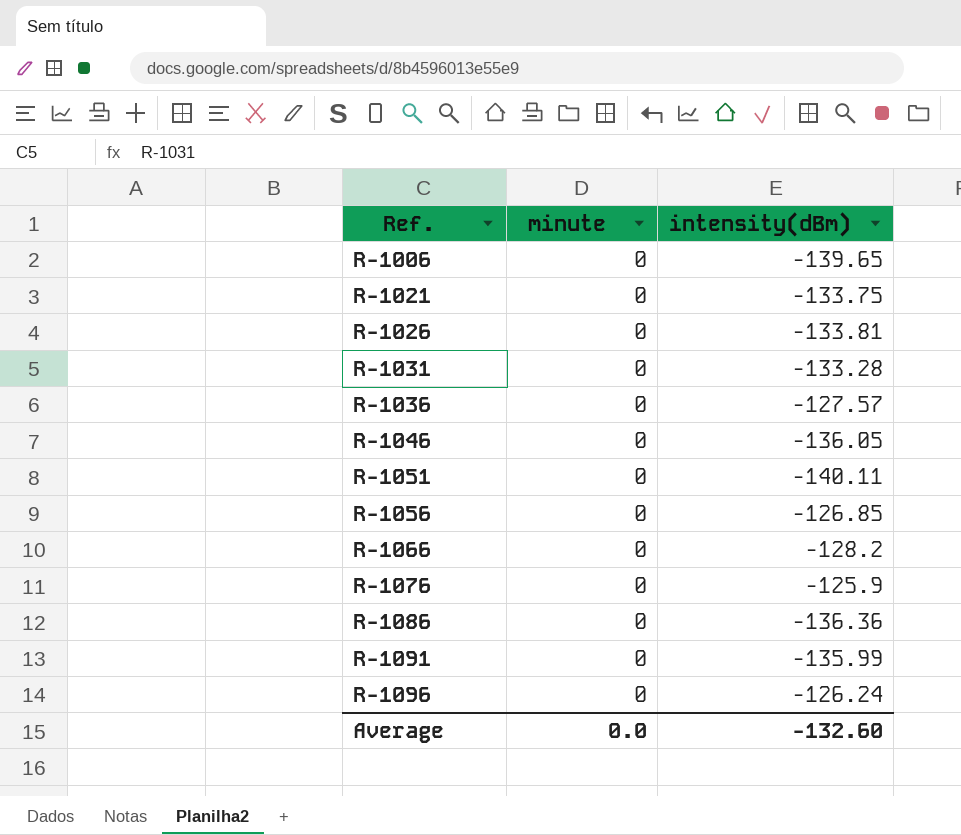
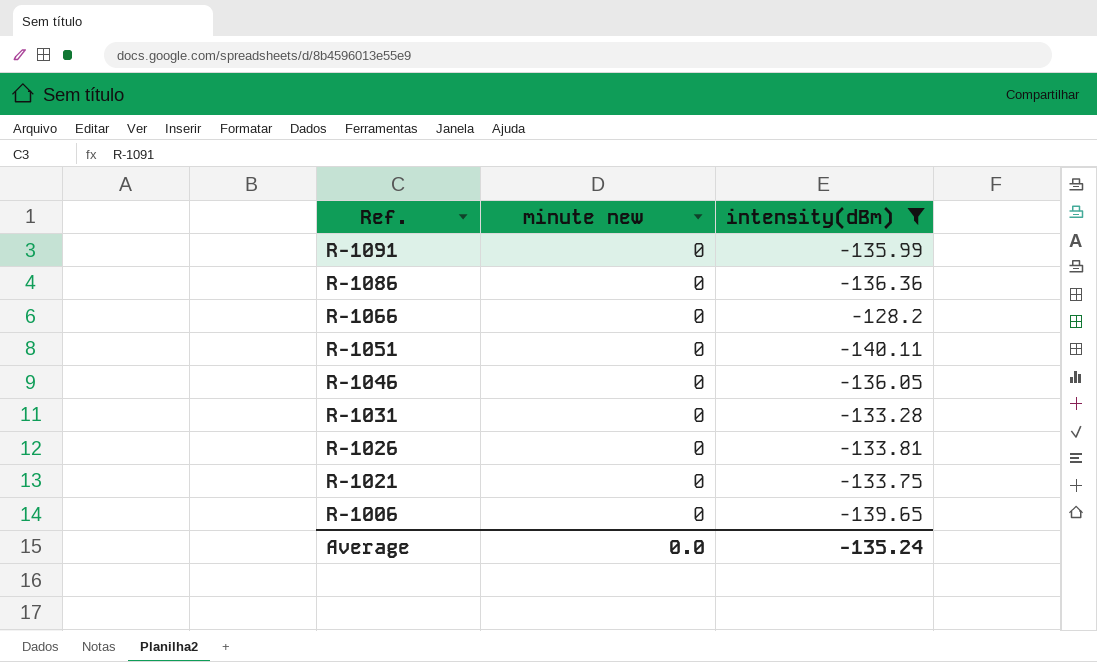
filter: none -> intensity(dBm) <= -128.2
row order: Ref. ascending -> Ref. descending
column name: minute -> minute new
Average | intensity(dBm): -132.60 -> -135.24

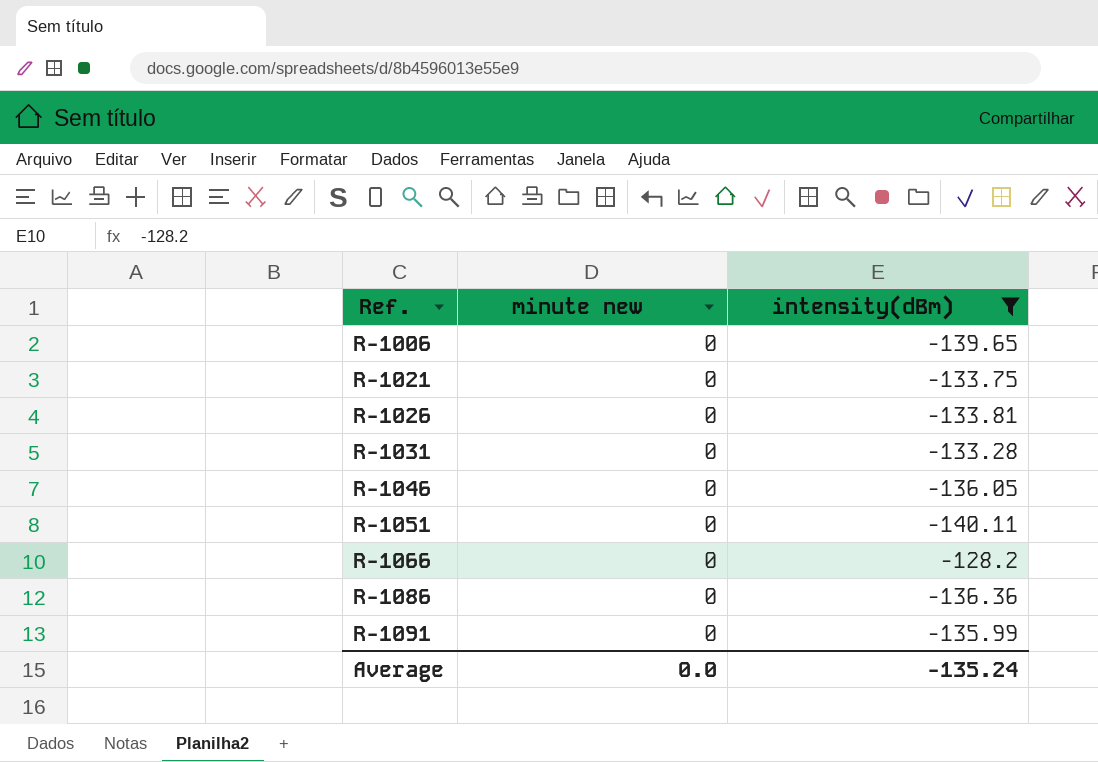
row order: Ref. descending -> Ref. ascending

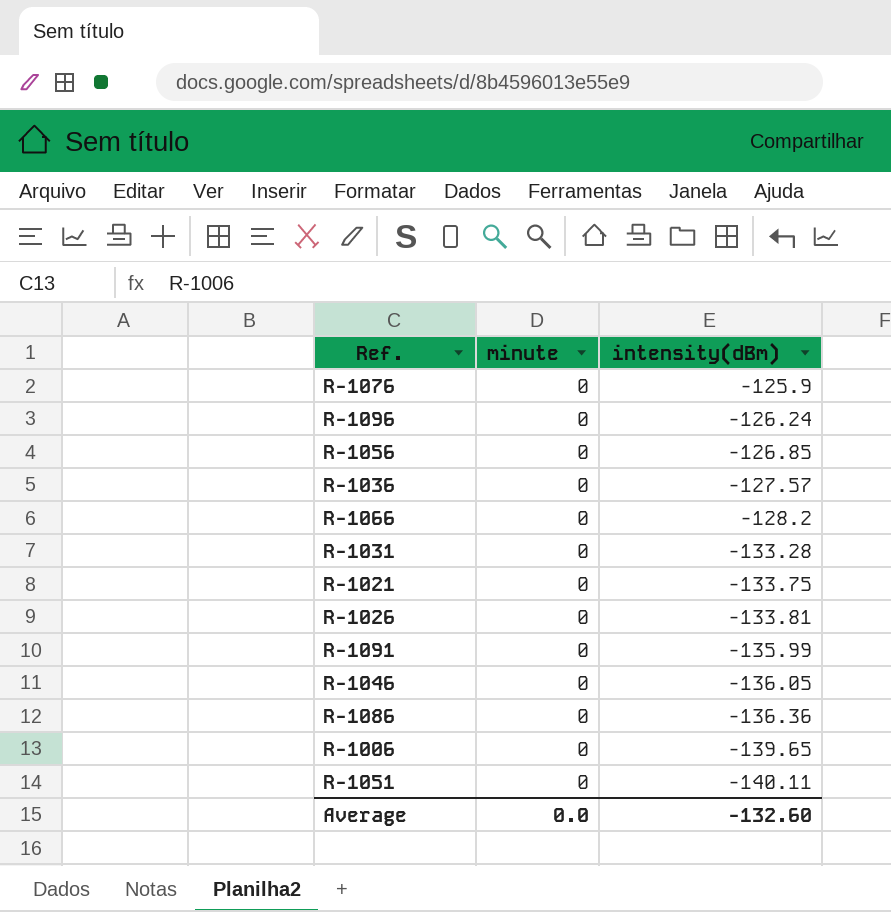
filter: intensity(dBm) <= -128.2 -> none
row order: Ref. ascending -> intensity(dBm) descending
column name: minute new -> minute
Average | intensity(dBm): -135.24 -> -132.60

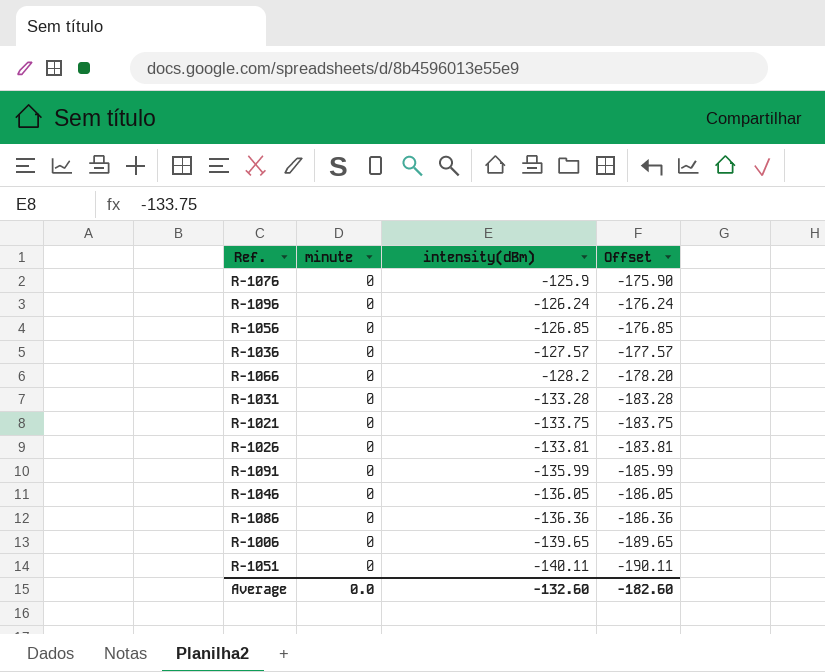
column Offset | formula: none -> [intensity(dBm)] - 50

